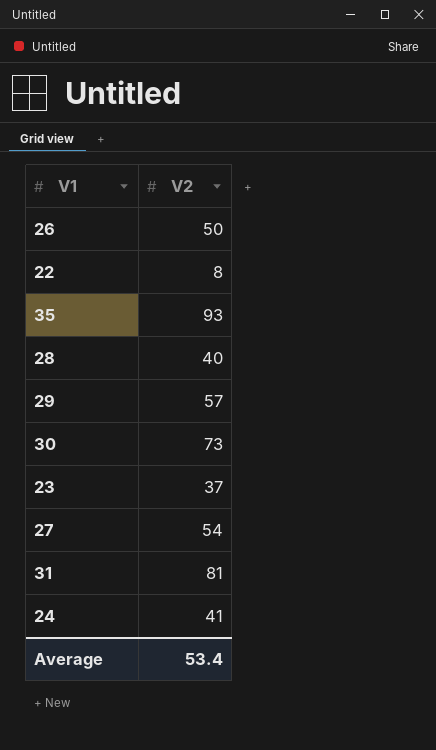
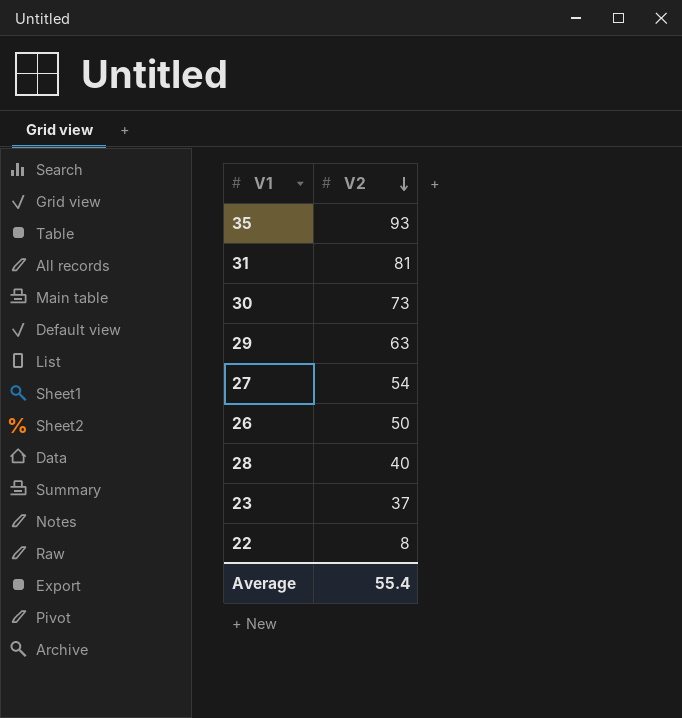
row order: none -> V2 descending
row 24: 41 -> none
29 | V2: 57 -> 63
Average | V2: 53.4 -> 55.4

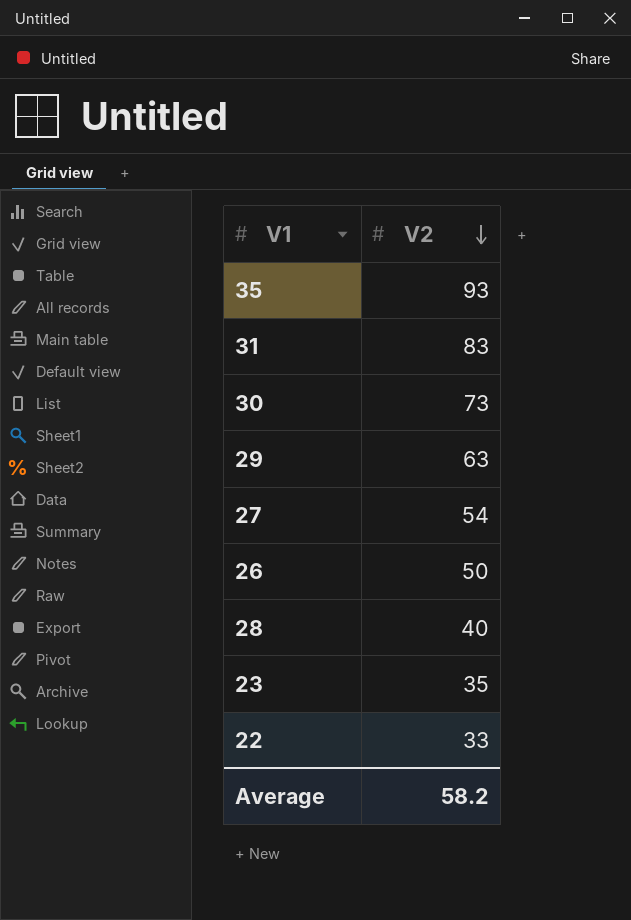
31 | V2: 81 -> 83
23 | V2: 37 -> 35
22 | V2: 8 -> 33
Average | V2: 55.4 -> 58.2

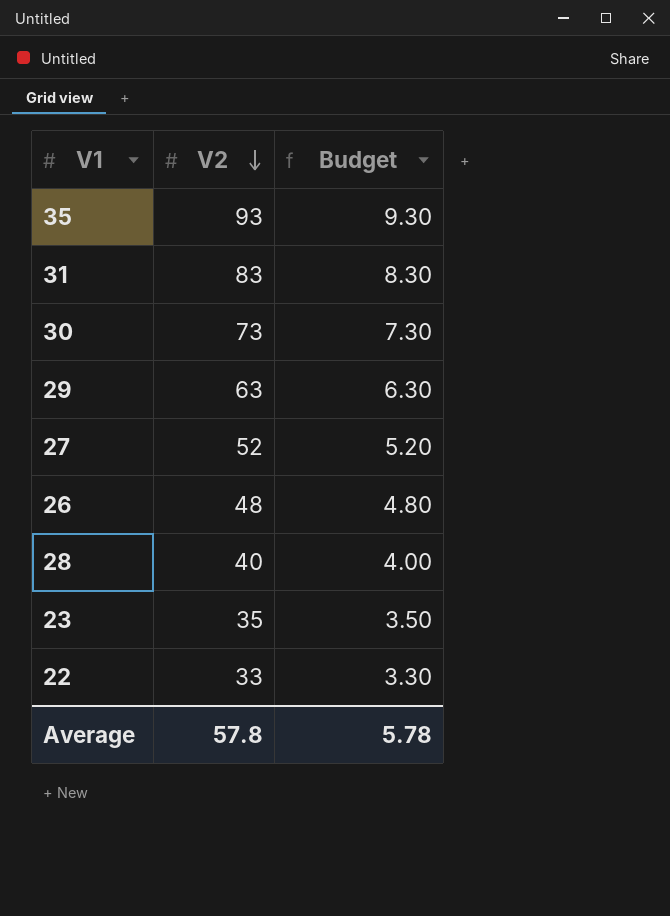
column Budget | formula: none -> [V2] * 0.1
27 | V2: 54 -> 52
26 | V2: 50 -> 48
Average | V2: 58.2 -> 57.8

